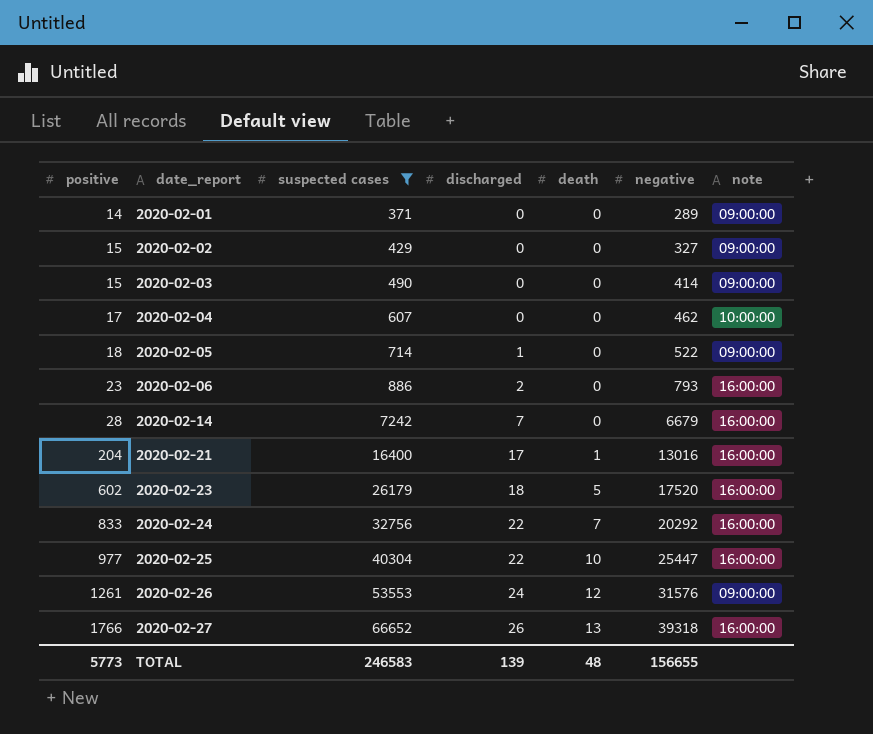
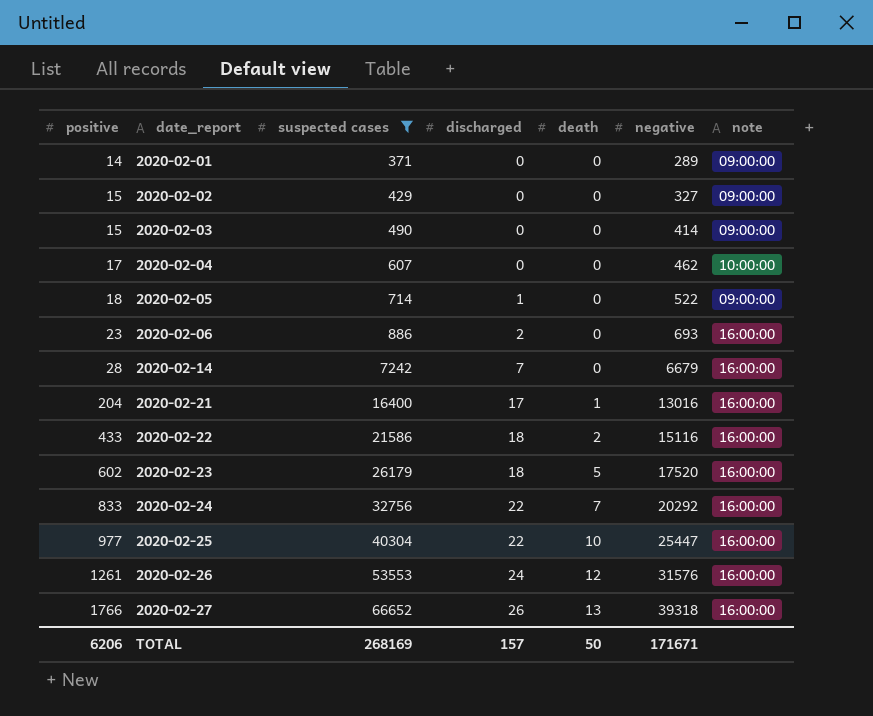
2020-02-06 | negative: 793 -> 693
row 2020-02-22: none -> 433 | 21586 | 18 | 2 | 15116 | 16:00:00
2020-02-26 | note: 09:00:00 -> 16:00:00
TOTAL | positive: 5773 -> 6206
TOTAL | suspected cases: 246583 -> 268169
TOTAL | discharged: 139 -> 157
TOTAL | death: 48 -> 50
TOTAL | negative: 156655 -> 171671

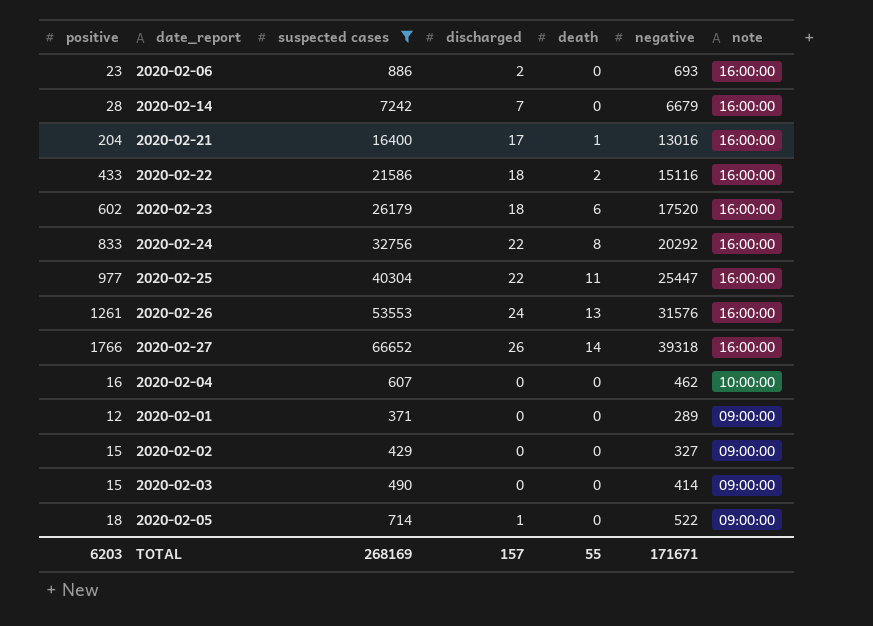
row order: positive ascending -> note descending
2020-02-23 | death: 5 -> 6
2020-02-24 | death: 7 -> 8
2020-02-25 | death: 10 -> 11
2020-02-26 | death: 12 -> 13
2020-02-27 | death: 13 -> 14
2020-02-04 | positive: 17 -> 16
2020-02-01 | positive: 14 -> 12
TOTAL | positive: 6206 -> 6203
TOTAL | death: 50 -> 55

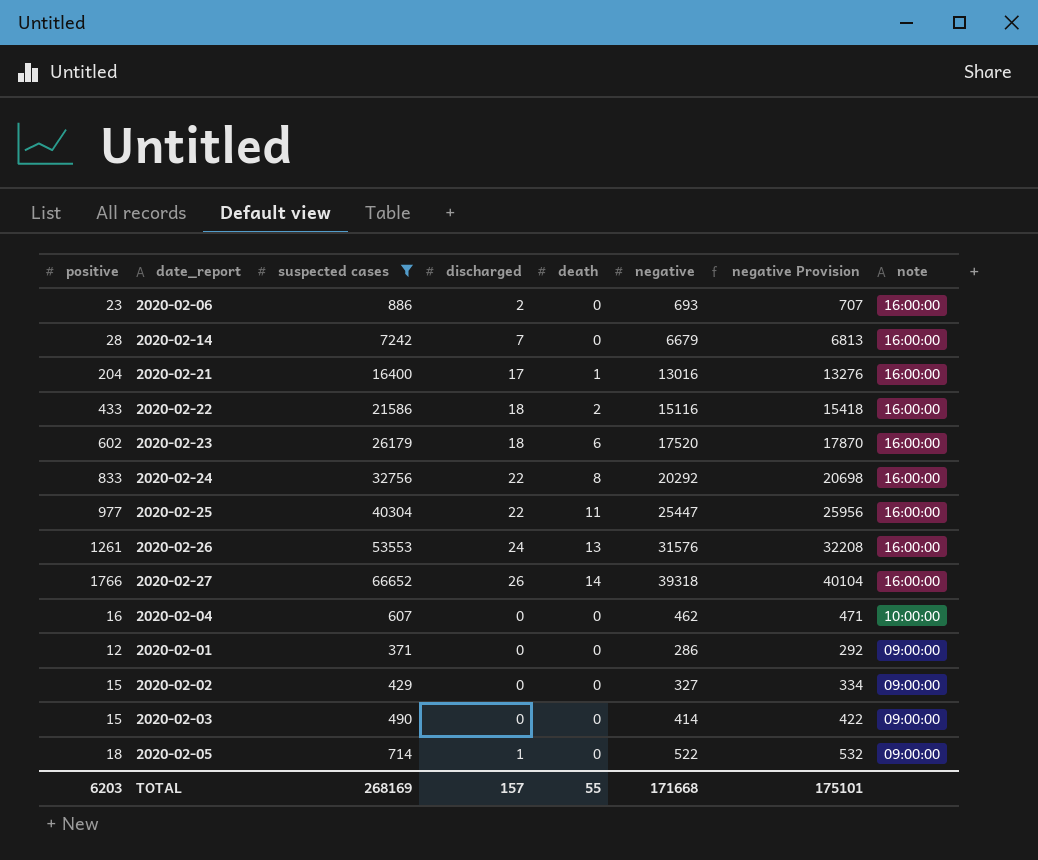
column negative Provision | formula: none -> [negative] * 1.02
2020-02-01 | negative: 289 -> 286
TOTAL | negative: 171671 -> 171668

